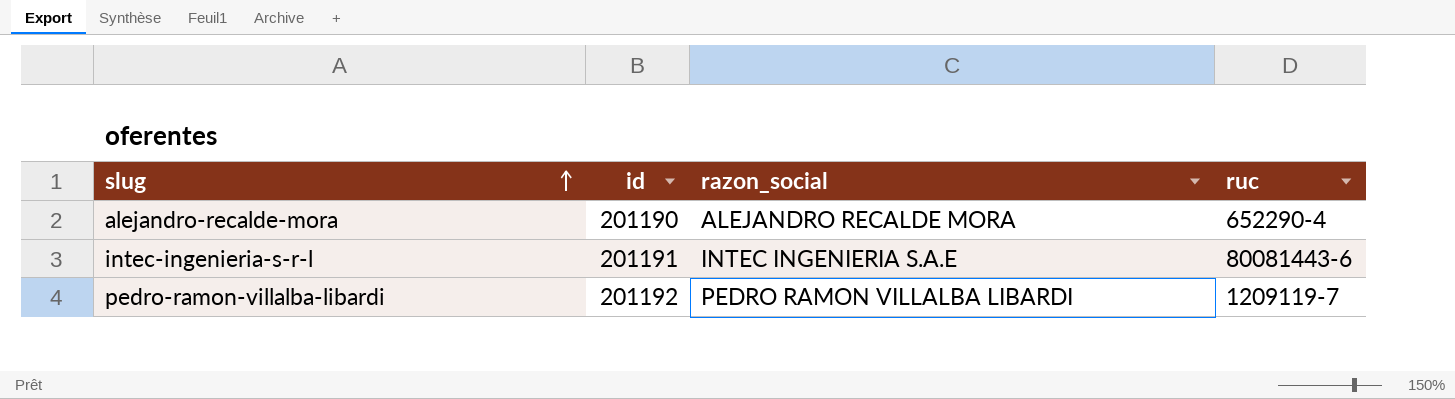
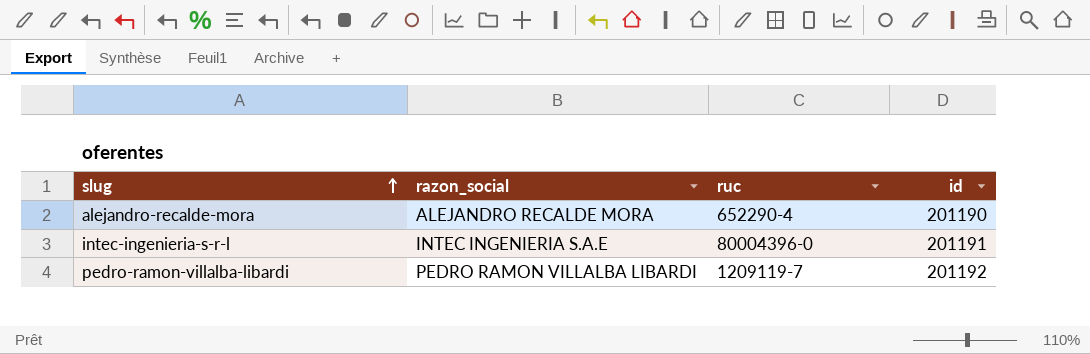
column id | position: 2 -> 4
intec-ingenieria-s-r-l | ruc: 80081443-6 -> 80004396-0

